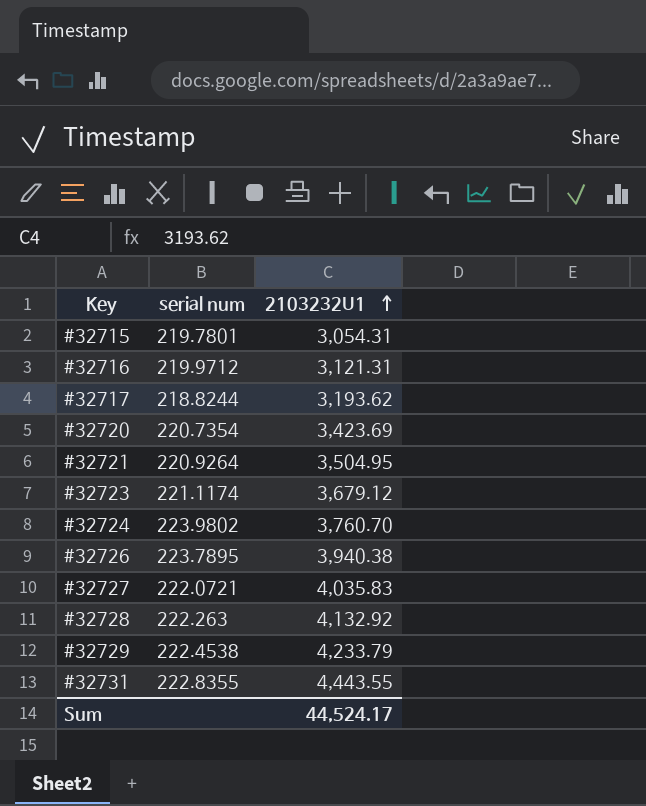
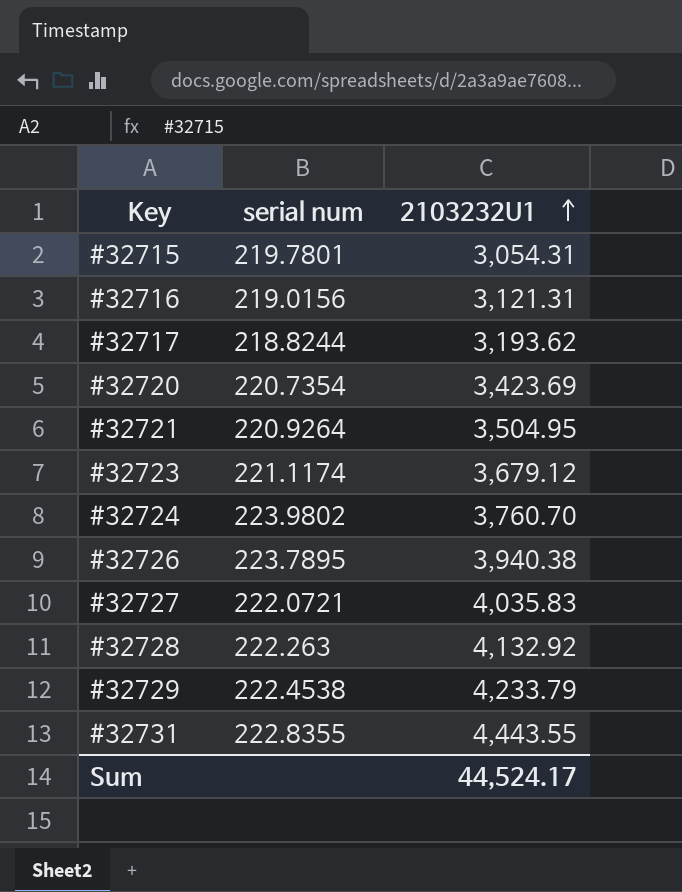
#32716 | serial num: 219.9712 -> 219.0156

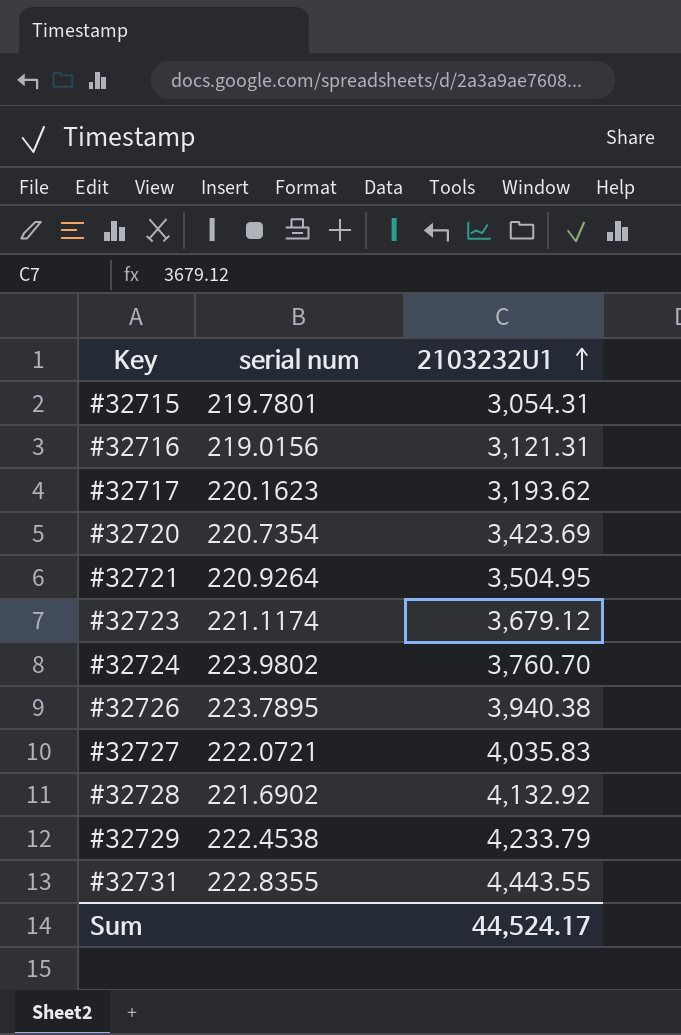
#32717 | serial num: 218.8244 -> 220.1623
#32728 | serial num: 222.263 -> 221.6902

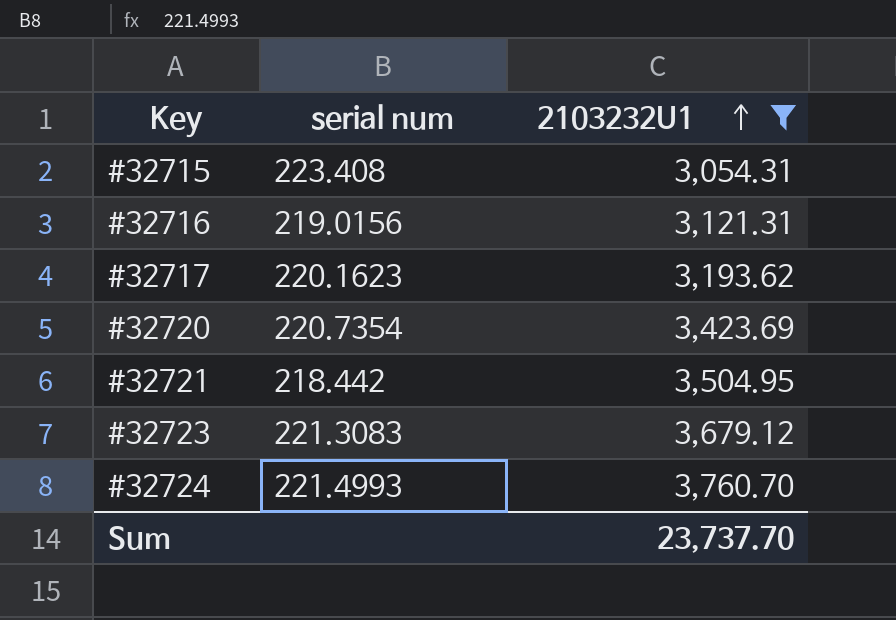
filter: none -> 2103232U1 <= 3,760.70
#32715 | serial num: 219.7801 -> 223.408
#32721 | serial num: 220.9264 -> 218.442
#32723 | serial num: 221.1174 -> 221.3083
#32724 | serial num: 223.9802 -> 221.4993
Sum | 2103232U1: 44,524.17 -> 23,737.70

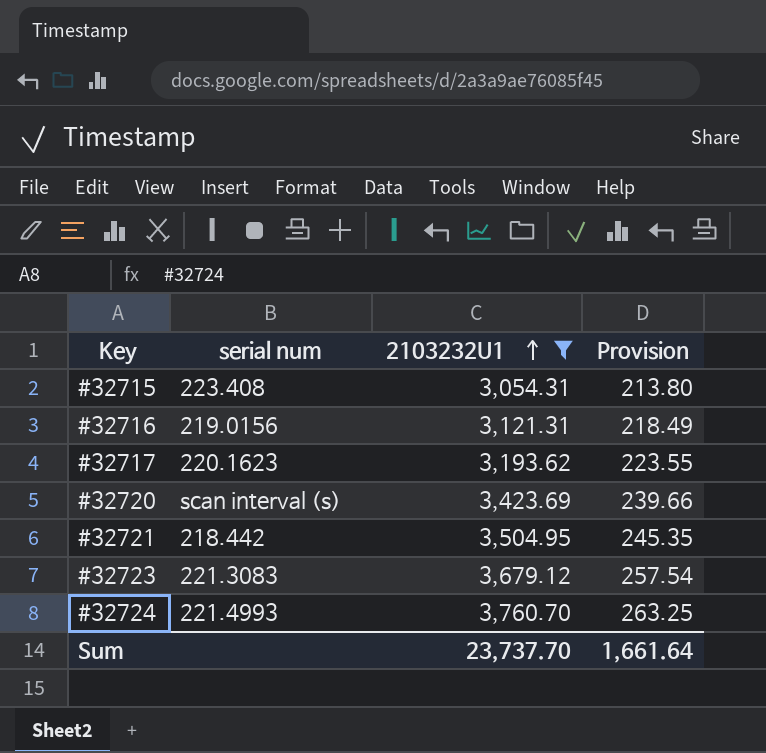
column Provision | formula: none -> [2103232U1] * 0.07
#32720 | serial num: 220.7354 -> scan interval (s)

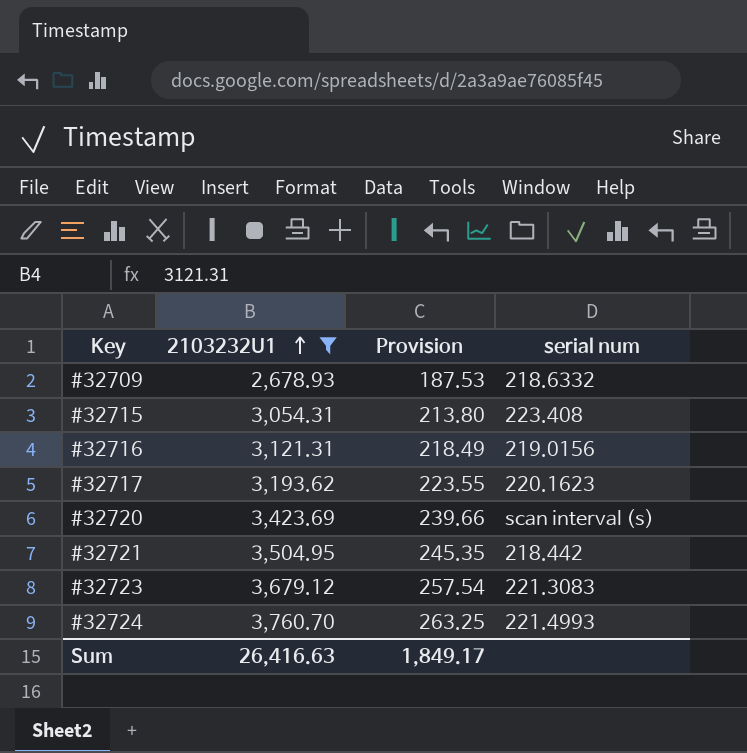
column serial num | position: 2 -> 4
row #32709: none -> 2,678.93 | 187.53 | 218.6332
Sum | 2103232U1: 23,737.70 -> 26,416.63
Sum | Provision: 1,661.64 -> 1,849.17

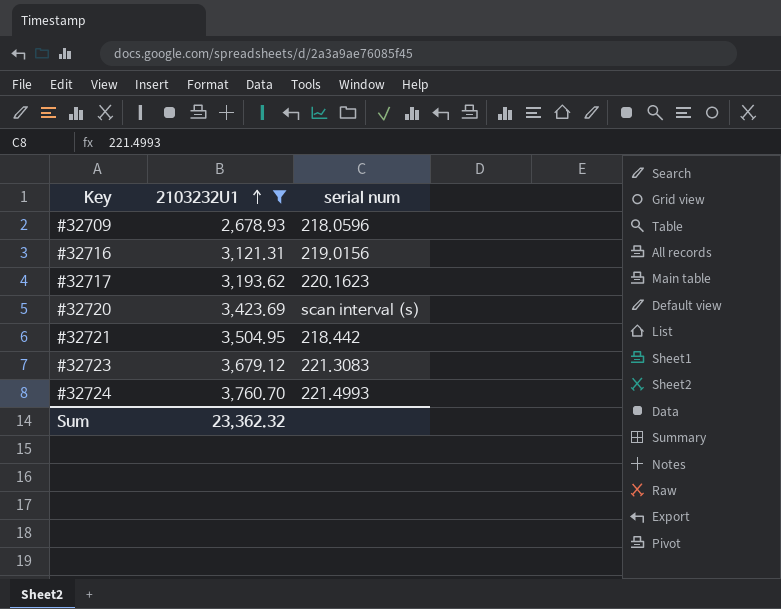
column Provision | formula: [2103232U1] * 0.07 -> none
row #32715: 3,054.31 | 213.80 | 223.408 -> none
#32709 | serial num: 218.6332 -> 218.0596
Sum | 2103232U1: 26,416.63 -> 23,362.32

